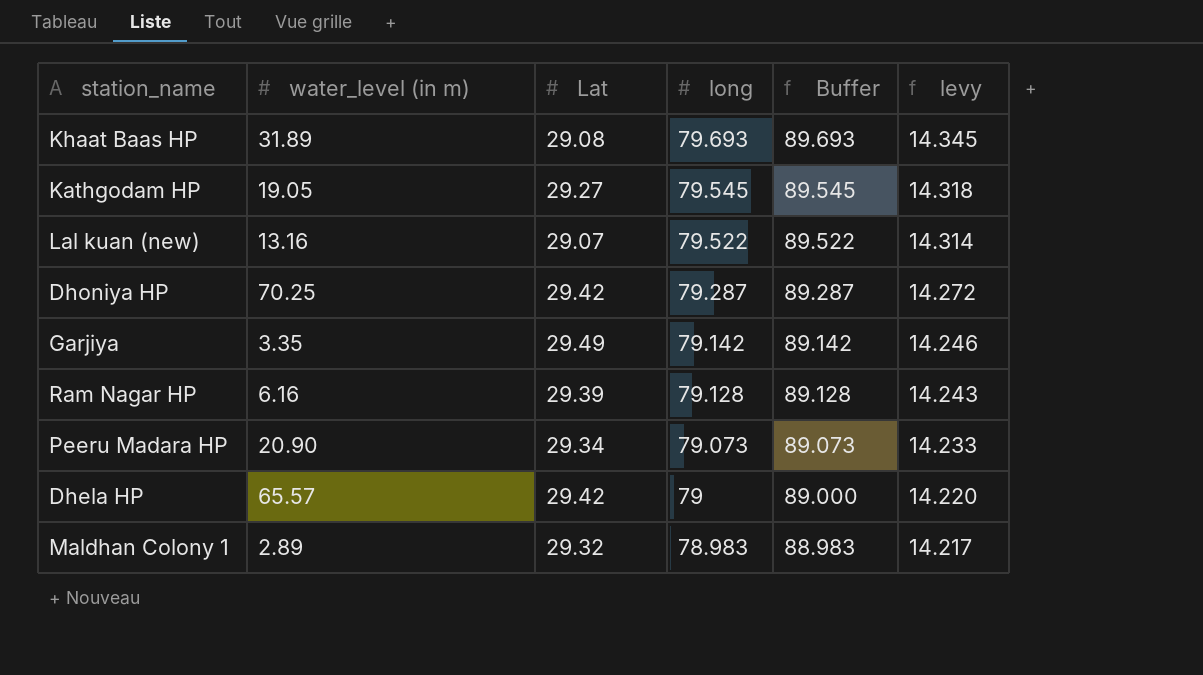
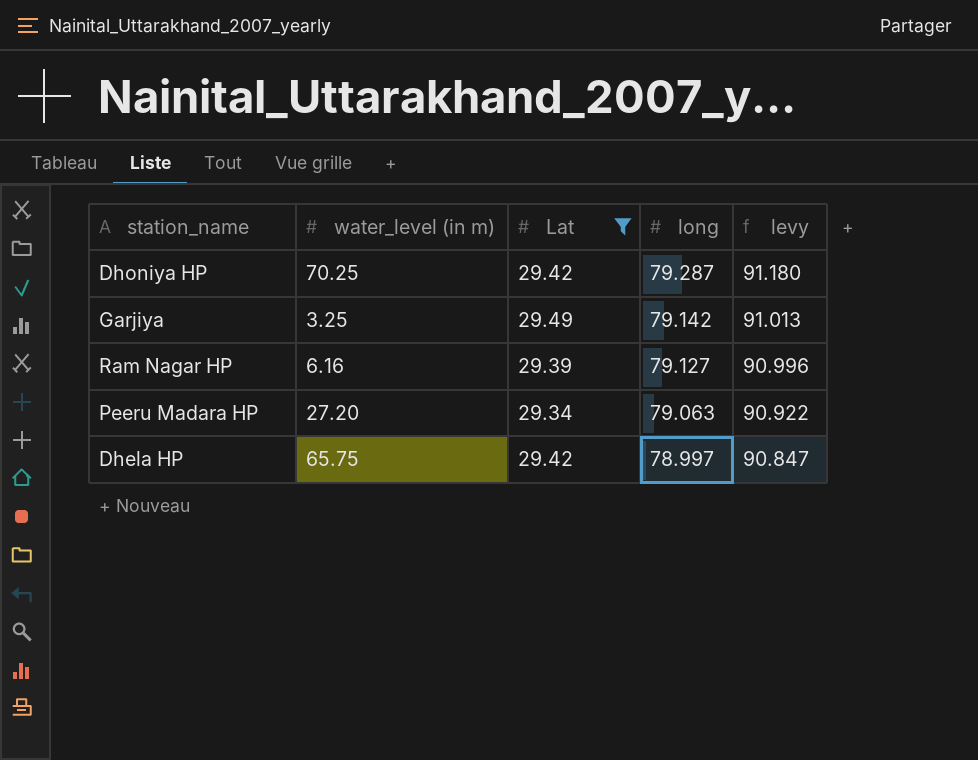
filter: none -> Lat >= 29.34
column Buffer | formula: [long] + 10 -> none
column levy | formula: [long] * 0.18 -> [long] * 1.15
Garjiya | water_level (in m): 3.35 -> 3.25
Ram Nagar HP | long: 79.128 -> 79.127
Peeru Madara HP | water_level (in m): 20.90 -> 27.20
Peeru Madara HP | long: 79.073 -> 79.063
Dhela HP | water_level (in m): 65.57 -> 65.75
Dhela HP | long: 79 -> 78.997

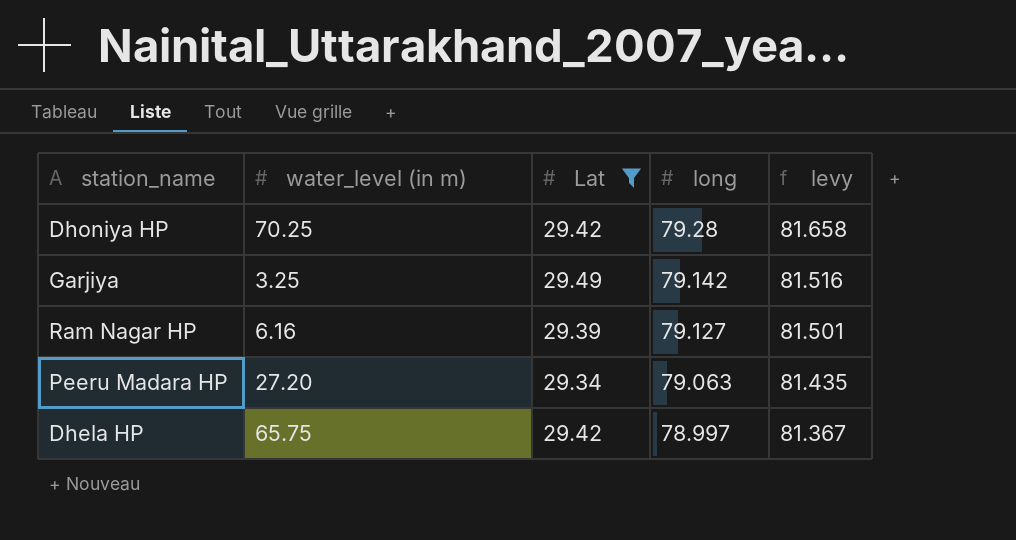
column levy | formula: [long] * 1.15 -> [long] * 1.03
Dhoniya HP | long: 79.287 -> 79.28

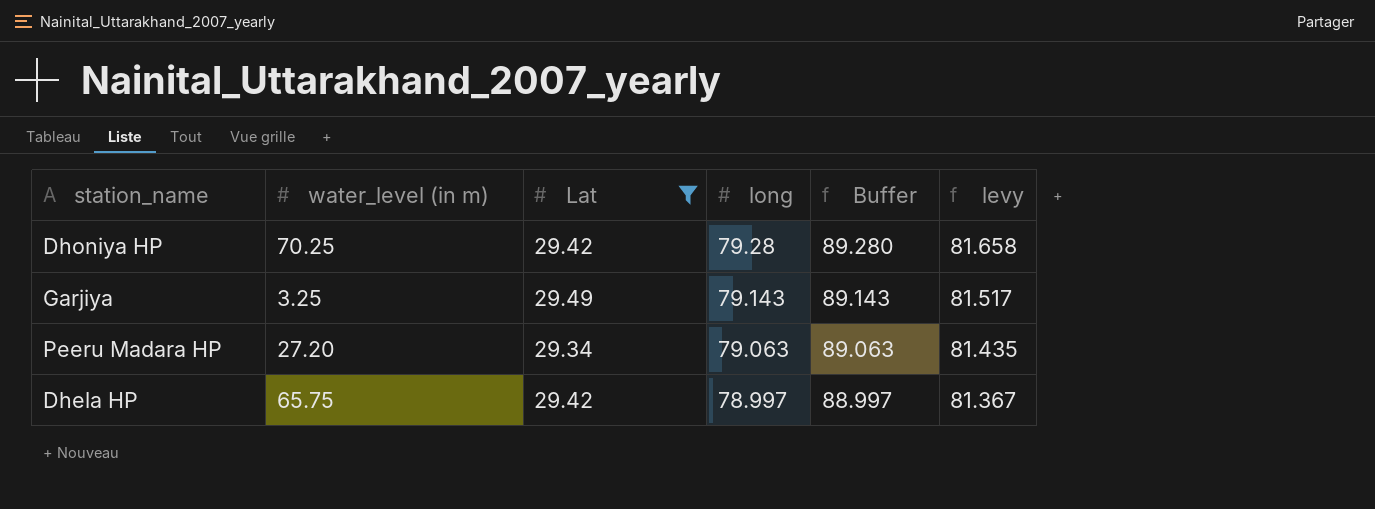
column Buffer | formula: none -> [long] + 10
row Ram Nagar HP: 6.16 | 29.39 | 79.127 | 81.501 -> none
Garjiya | long: 79.142 -> 79.143
Garjiya | levy: 81.516 -> 81.517

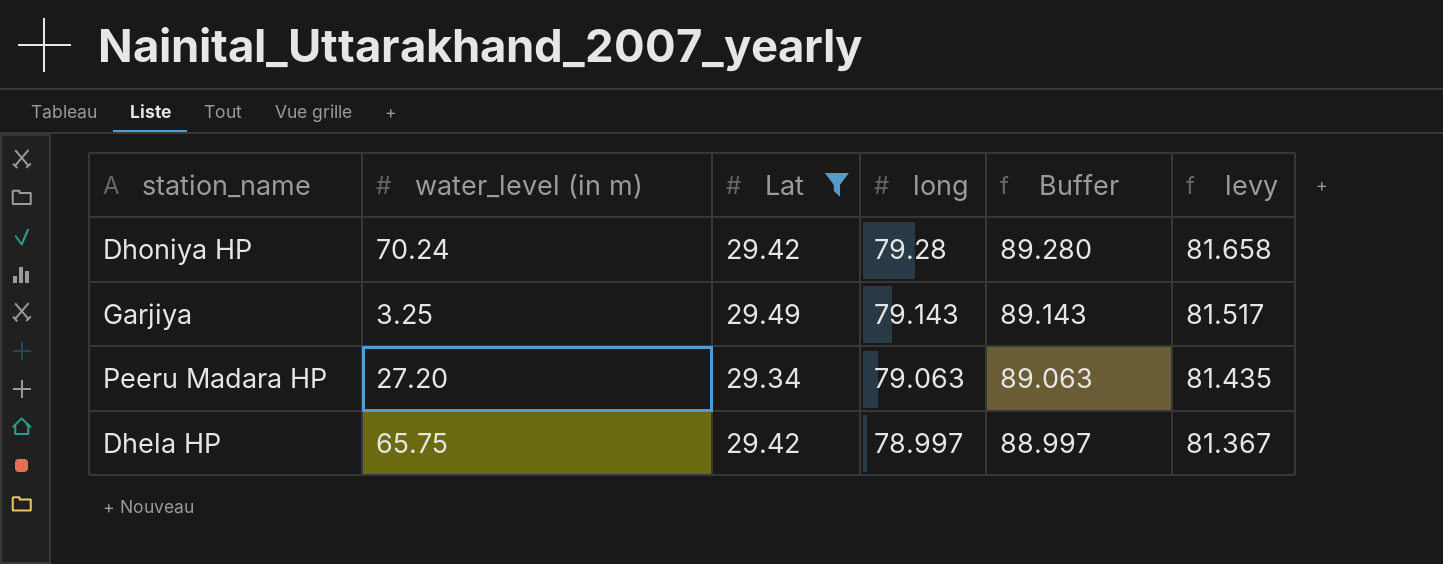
Dhoniya HP | water_level (in m): 70.25 -> 70.24

